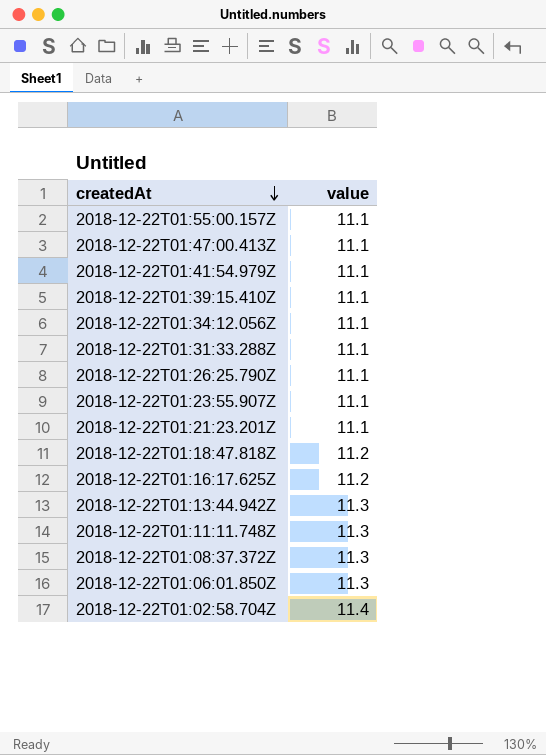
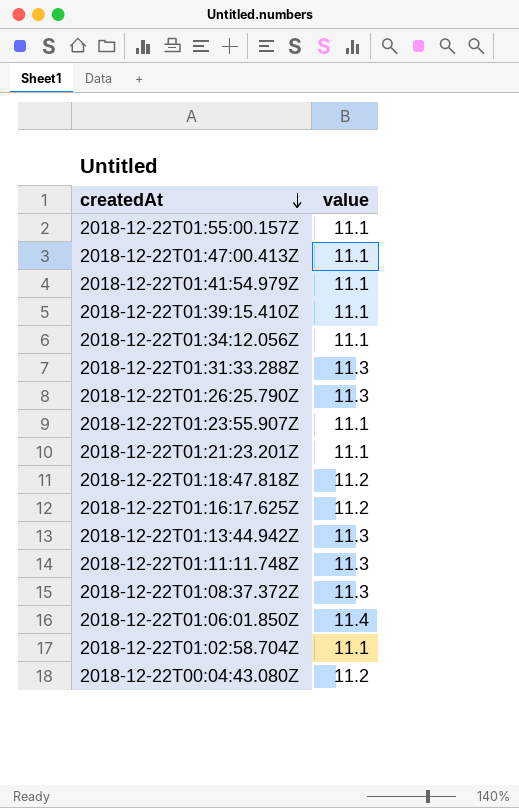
2018-12-22T01:31:33.288Z | value: 11.1 -> 11.3
2018-12-22T01:26:25.790Z | value: 11.1 -> 11.3
2018-12-22T01:06:01.850Z | value: 11.3 -> 11.4
2018-12-22T01:02:58.704Z | value: 11.4 -> 11.1
row 2018-12-22T00:04:43.080Z: none -> 11.2

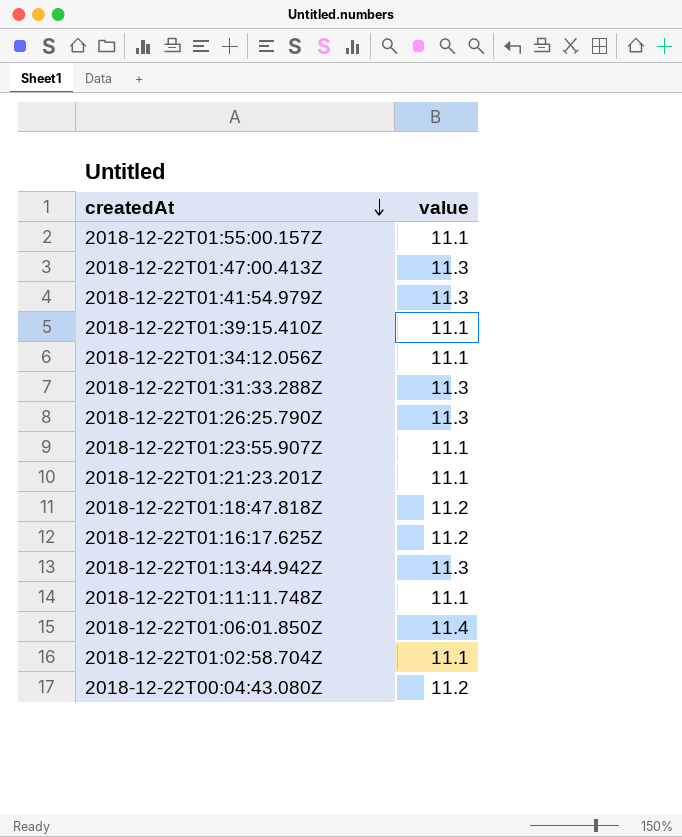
row 2018-12-22T01:08:37.372Z: 11.3 -> none
2018-12-22T01:47:00.413Z | value: 11.1 -> 11.3
2018-12-22T01:41:54.979Z | value: 11.1 -> 11.3
2018-12-22T01:11:11.748Z | value: 11.3 -> 11.1

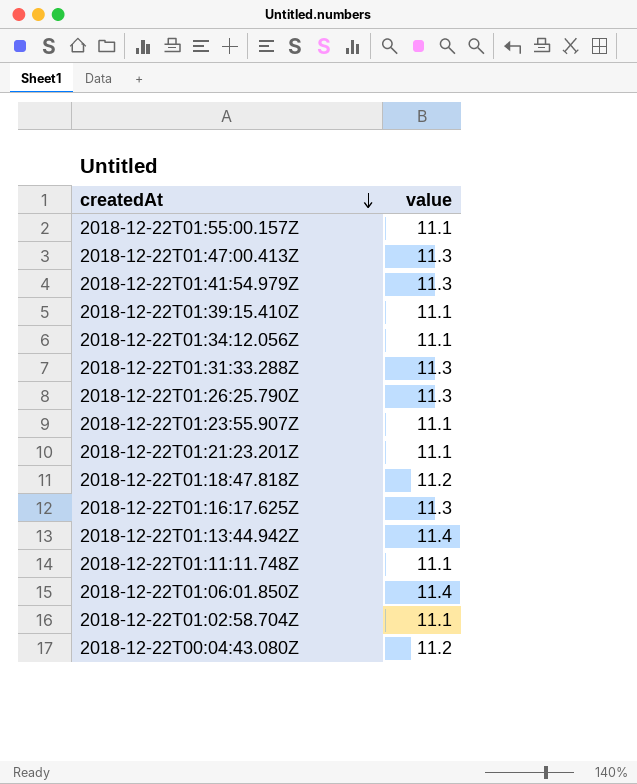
2018-12-22T01:16:17.625Z | value: 11.2 -> 11.3
2018-12-22T01:13:44.942Z | value: 11.3 -> 11.4

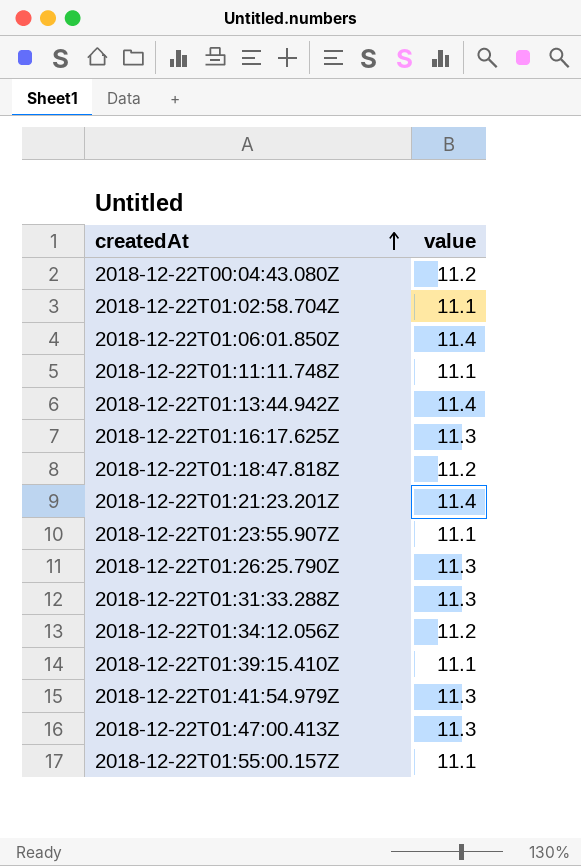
row order: createdAt descending -> createdAt ascending
2018-12-22T01:21:23.201Z | value: 11.1 -> 11.4
2018-12-22T01:34:12.056Z | value: 11.1 -> 11.2

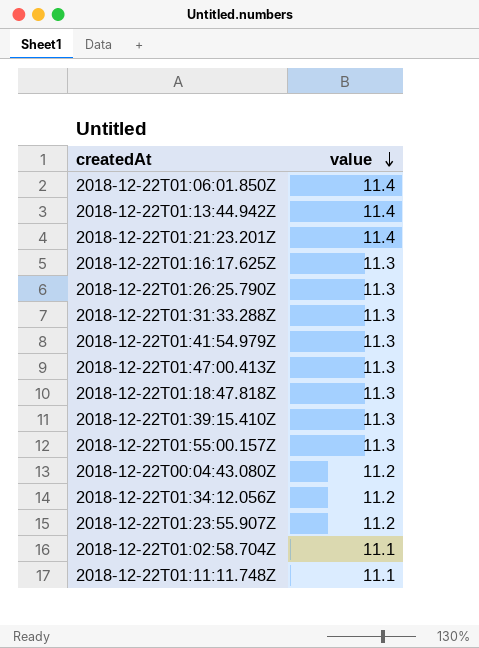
row order: createdAt ascending -> value descending
2018-12-22T01:18:47.818Z | value: 11.2 -> 11.3
2018-12-22T01:39:15.410Z | value: 11.1 -> 11.3
2018-12-22T01:55:00.157Z | value: 11.1 -> 11.3
2018-12-22T01:23:55.907Z | value: 11.1 -> 11.2

